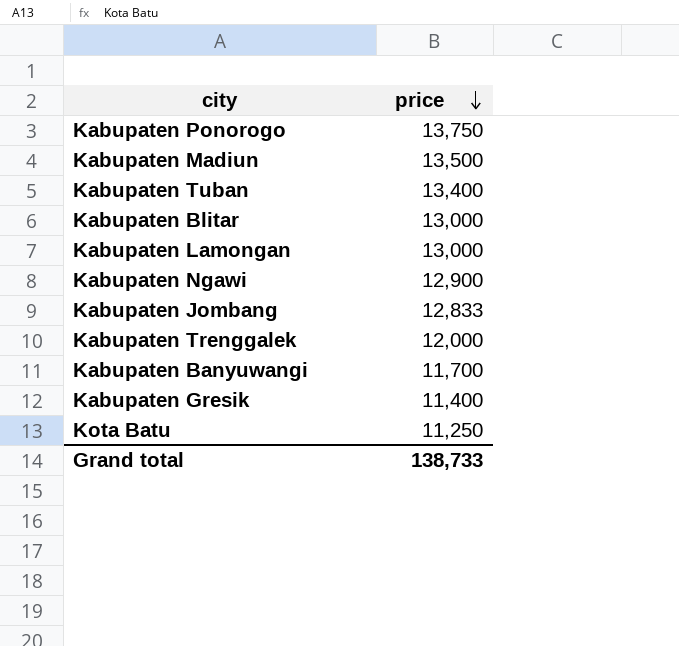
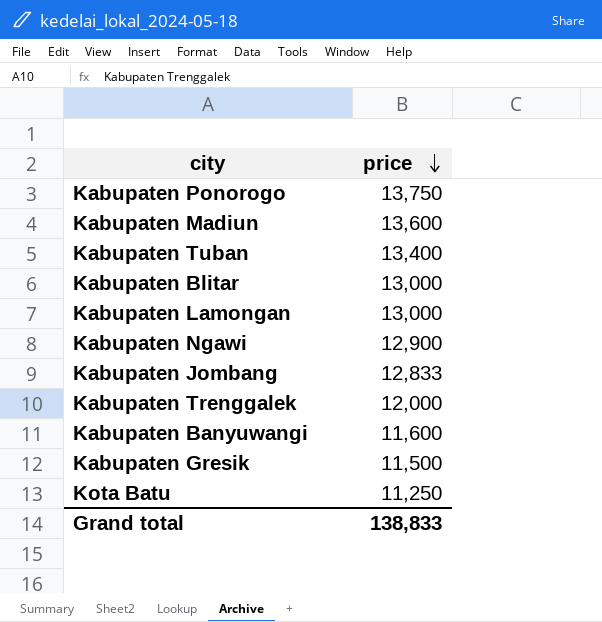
Kabupaten Madiun | price: 13,500 -> 13,600
Kabupaten Banyuwangi | price: 11,700 -> 11,600
Kabupaten Gresik | price: 11,400 -> 11,500
Grand total | price: 138,733 -> 138,833

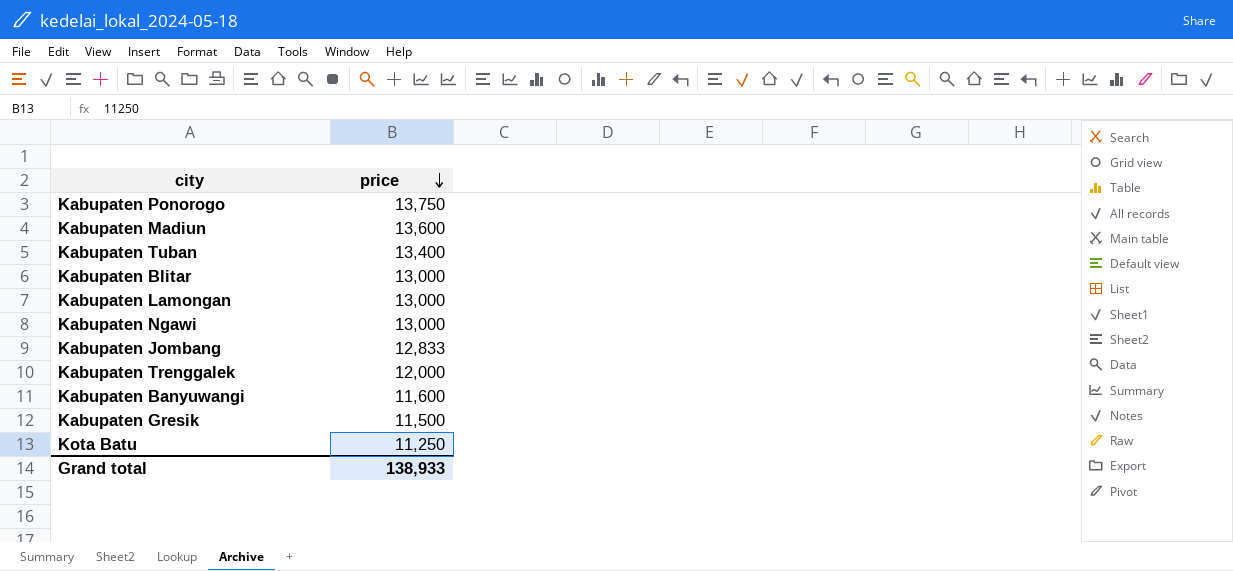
Kabupaten Ngawi | price: 12,900 -> 13,000
Grand total | price: 138,833 -> 138,933

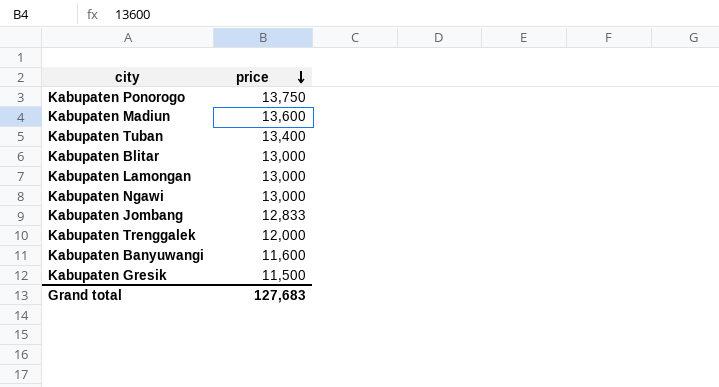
row Kota Batu: 11,250 -> none
Grand total | price: 138,933 -> 127,683

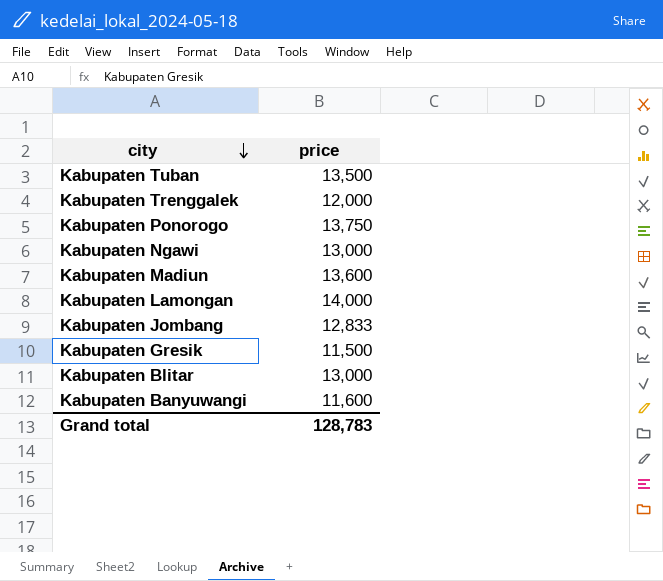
row order: price descending -> city descending
Kabupaten Tuban | price: 13,400 -> 13,500
Kabupaten Lamongan | price: 13,000 -> 14,000
Grand total | price: 127,683 -> 128,783

